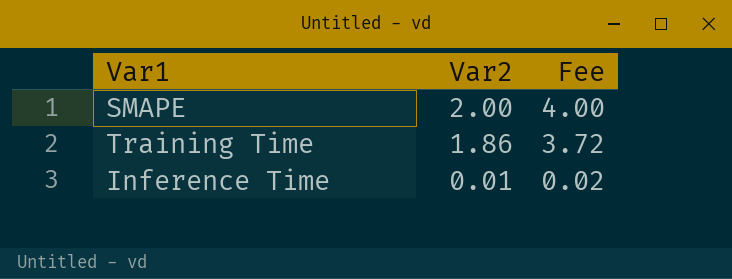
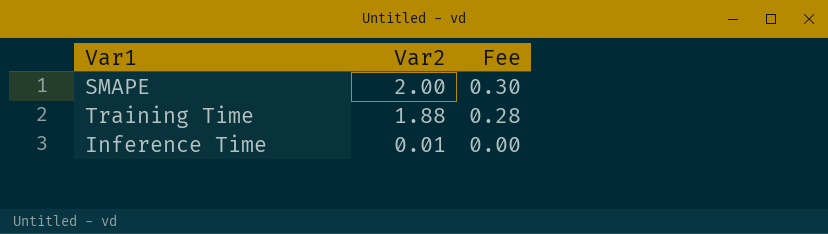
column Fee | formula: [Var2] * 2 -> [Var2] * 0.15
Training Time | Var2: 1.86 -> 1.88

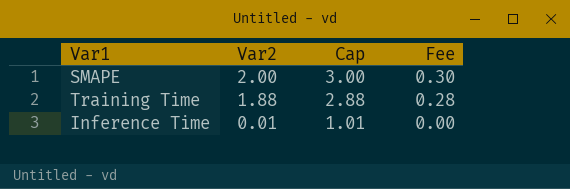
column Cap | formula: none -> [Var2] + 1

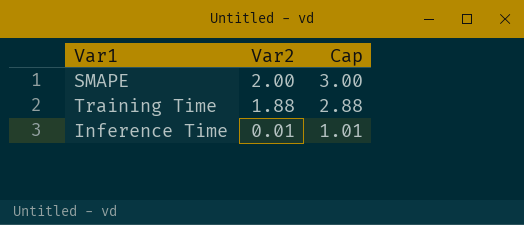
column Fee | formula: [Var2] * 0.15 -> none

